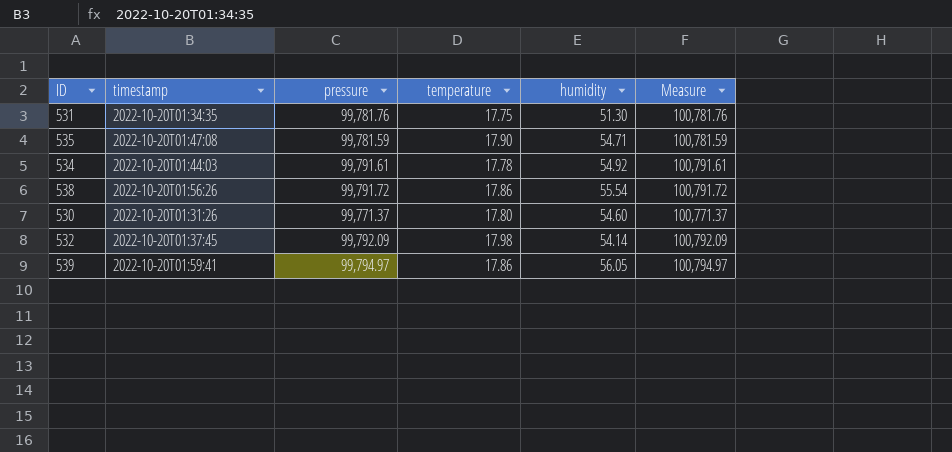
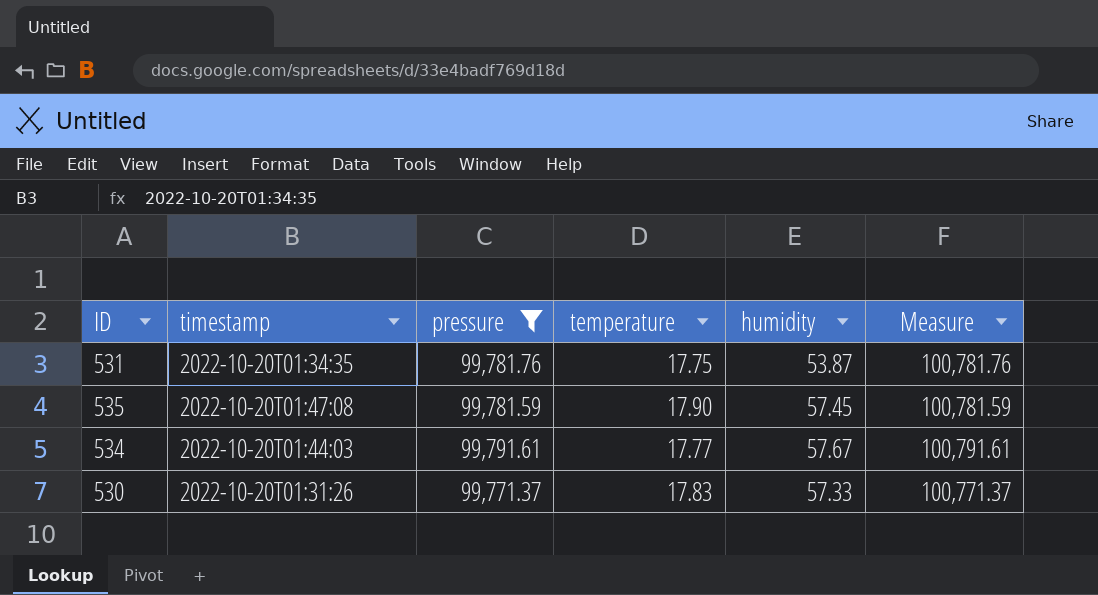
filter: none -> pressure <= 99,791.61
531 | humidity: 51.30 -> 53.87
535 | humidity: 54.71 -> 57.45
534 | temperature: 17.78 -> 17.77
534 | humidity: 54.92 -> 57.67
530 | temperature: 17.80 -> 17.83
530 | humidity: 54.60 -> 57.33

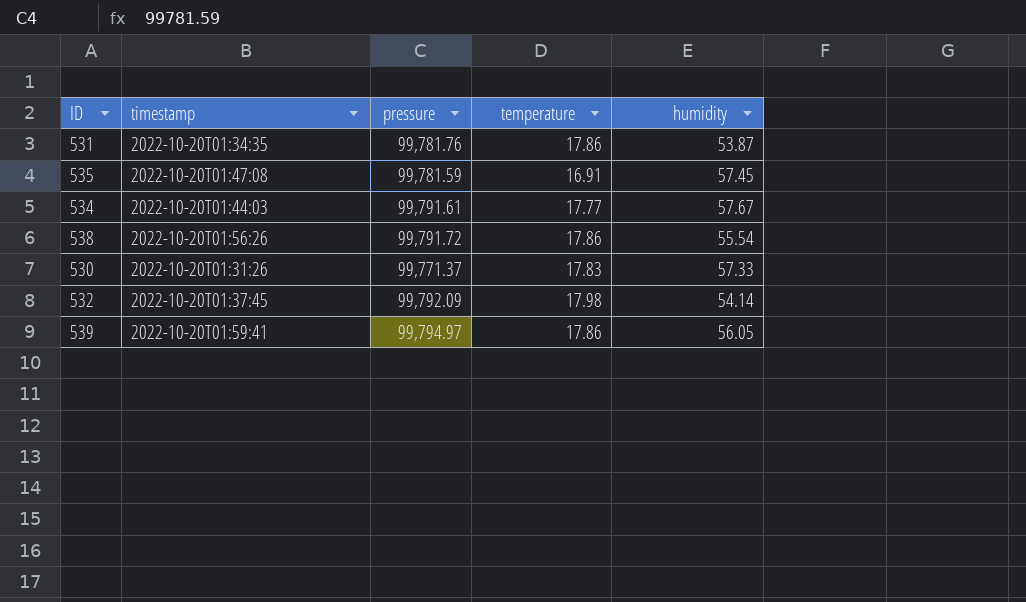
filter: pressure <= 99,791.61 -> none
column Measure | formula: [pressure] + 1000 -> none
531 | temperature: 17.75 -> 17.86
535 | temperature: 17.90 -> 16.91

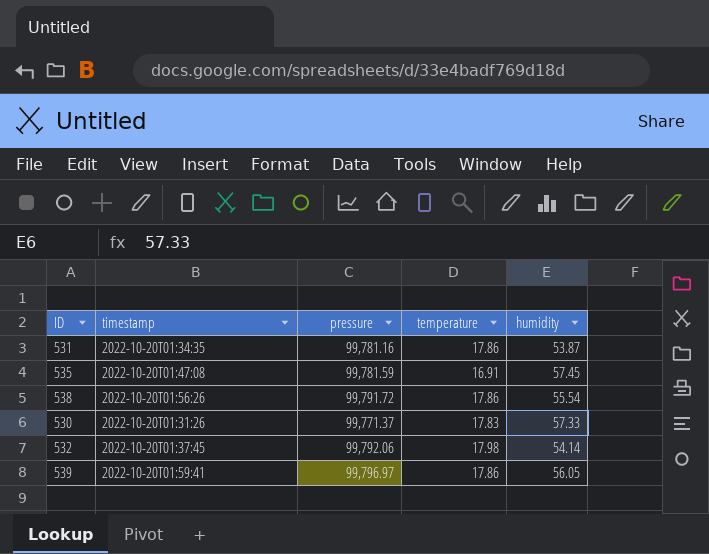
row 534: 2022-10-20T01:44:03 | 99,791.61 | 17.77 | 57.67 -> none
531 | pressure: 99,781.76 -> 99,781.16
532 | pressure: 99,792.09 -> 99,792.06
539 | pressure: 99,794.97 -> 99,796.97

